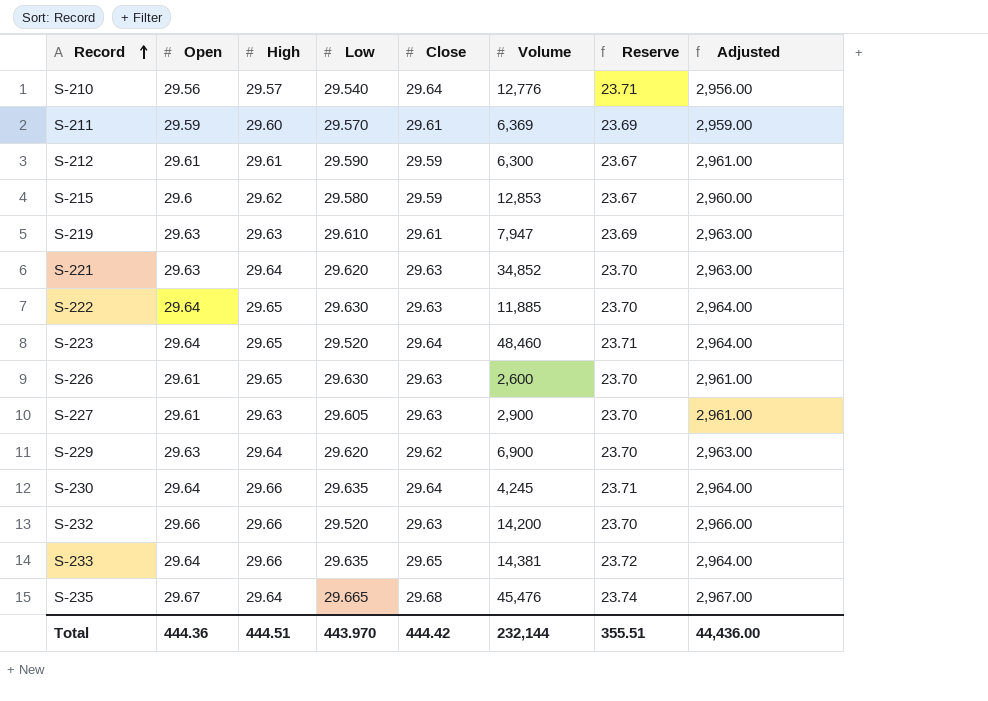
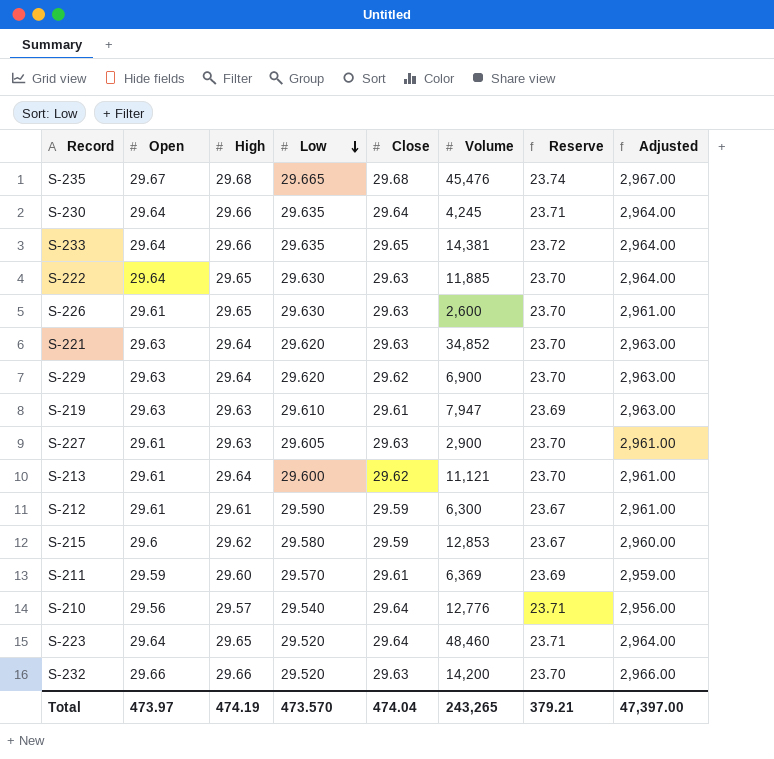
row order: Record ascending -> Low descending
S-235 | High: 29.64 -> 29.68
row S-213: none -> 29.61 | 29.64 | 29.600 | 29.62 | 11,121 | 23.70 | 2,961.00
Total | Open: 444.36 -> 473.97
Total | High: 444.51 -> 474.19
Total | Low: 443.970 -> 473.570
Total | Close: 444.42 -> 474.04
Total | Volume: 232,144 -> 243,265
Total | Reserve: 355.51 -> 379.21
Total | Adjusted: 44,436.00 -> 47,397.00

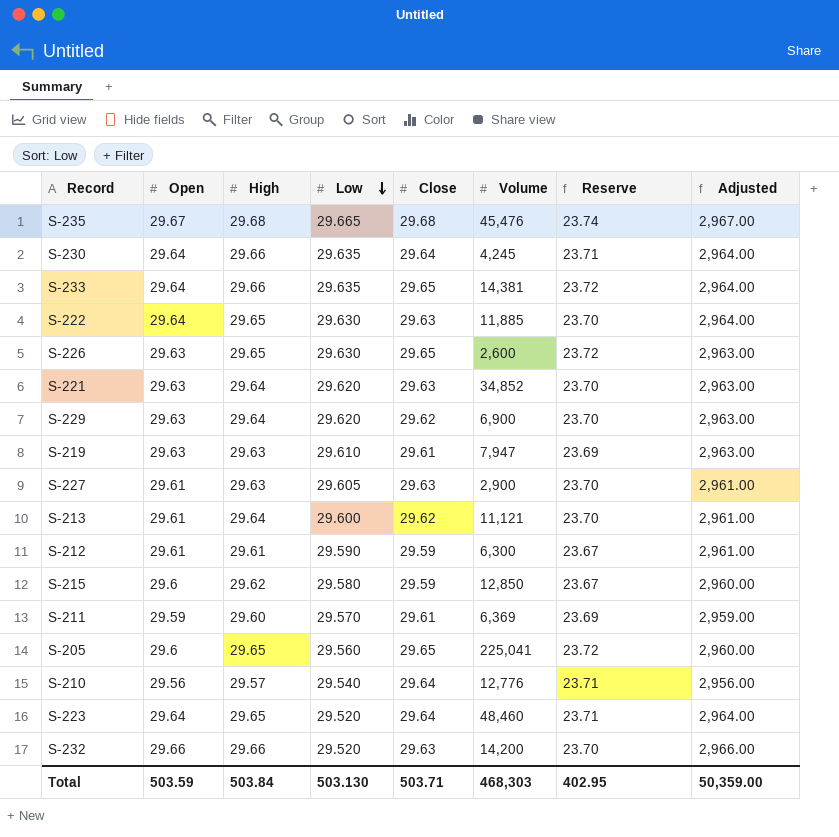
S-226 | Open: 29.61 -> 29.63
S-226 | Close: 29.63 -> 29.65
S-226 | Reserve: 23.70 -> 23.72
S-226 | Adjusted: 2,961.00 -> 2,963.00
S-215 | Volume: 12,853 -> 12,850
row S-205: none -> 29.6 | 29.65 | 29.560 | 29.65 | 225,041 | 23.72 | 2,960.00
Total | Open: 473.97 -> 503.59
Total | High: 474.19 -> 503.84
Total | Low: 473.570 -> 503.130
Total | Close: 474.04 -> 503.71
Total | Volume: 243,265 -> 468,303
Total | Reserve: 379.21 -> 402.95
Total | Adjusted: 47,397.00 -> 50,359.00

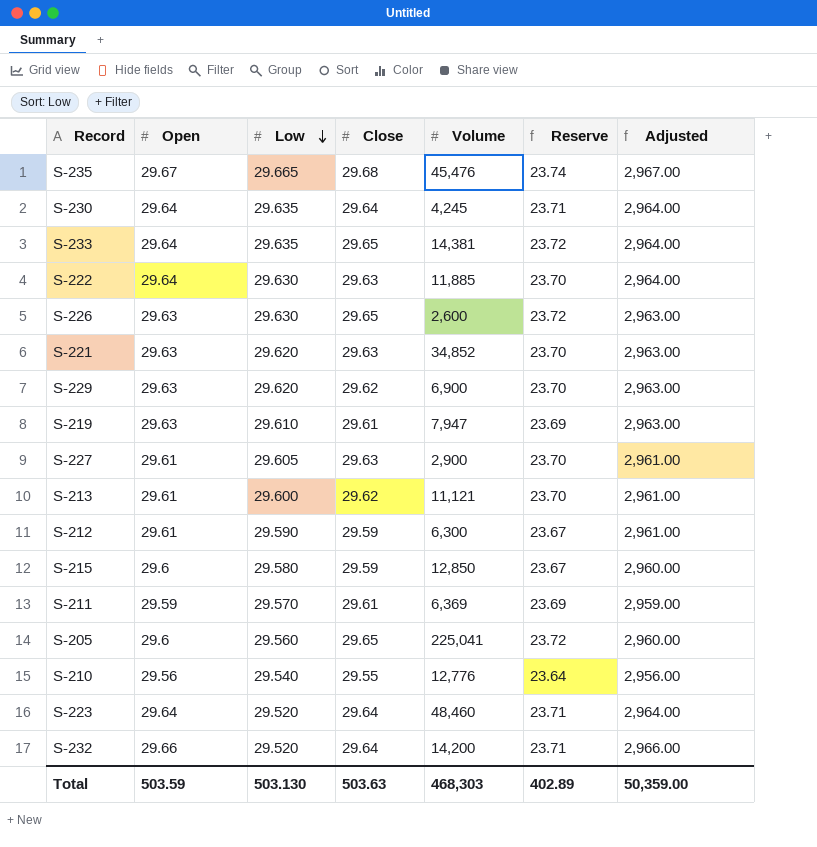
column High | position: 3 -> none
S-210 | Close: 29.64 -> 29.55
S-210 | Reserve: 23.71 -> 23.64
S-232 | Close: 29.63 -> 29.64
S-232 | Reserve: 23.70 -> 23.71
Total | Close: 503.71 -> 503.63
Total | Reserve: 402.95 -> 402.89

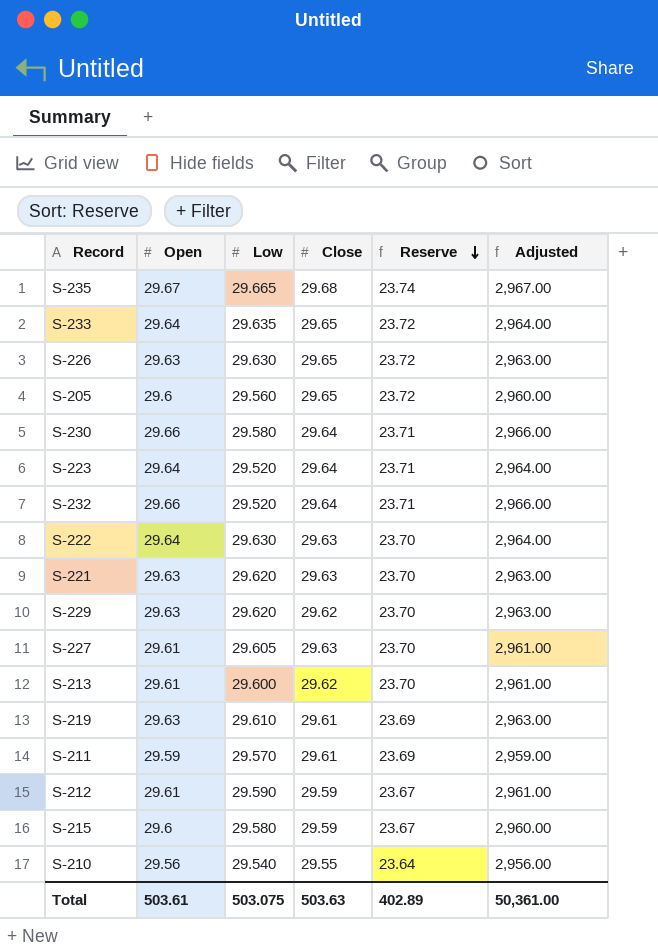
row order: Low descending -> Reserve descending
column Volume | position: 5 -> none
S-230 | Open: 29.64 -> 29.66
S-230 | Low: 29.635 -> 29.580
S-230 | Adjusted: 2,964.00 -> 2,966.00
Total | Open: 503.59 -> 503.61
Total | Low: 503.130 -> 503.075
Total | Adjusted: 50,359.00 -> 50,361.00

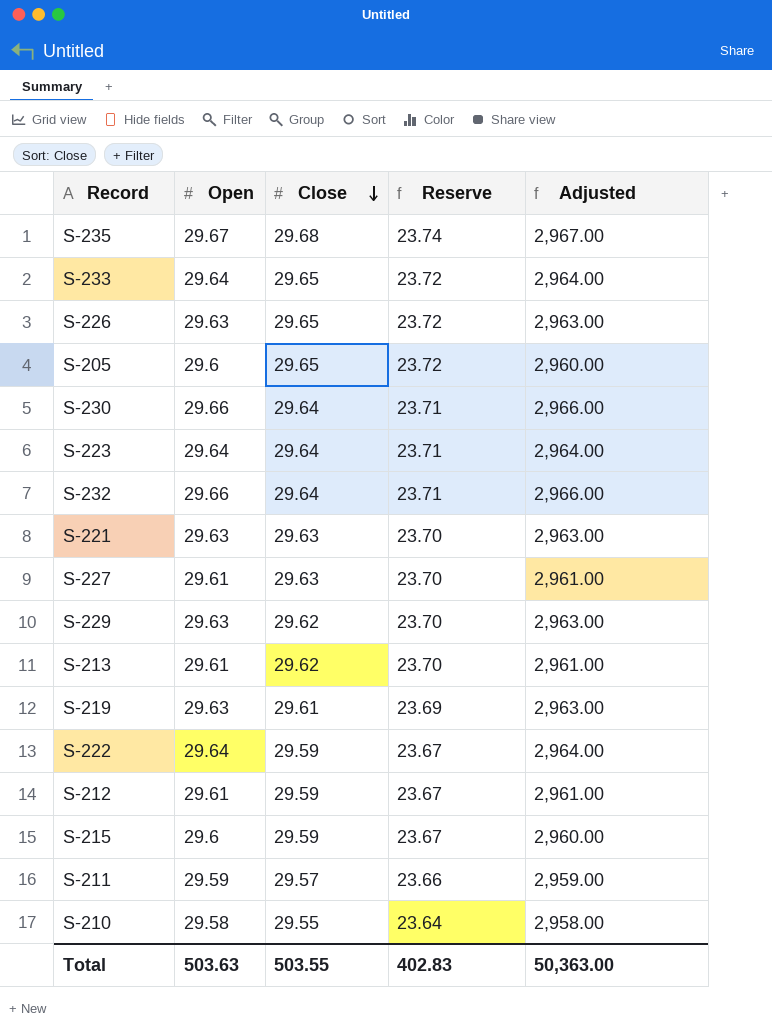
row order: Reserve descending -> Close descending
column Low | position: 3 -> none
S-222 | Close: 29.63 -> 29.59
S-222 | Reserve: 23.70 -> 23.67
S-211 | Close: 29.61 -> 29.57
S-211 | Reserve: 23.69 -> 23.66
S-210 | Open: 29.56 -> 29.58
S-210 | Adjusted: 2,956.00 -> 2,958.00
Total | Open: 503.61 -> 503.63
Total | Close: 503.63 -> 503.55
Total | Reserve: 402.89 -> 402.83
Total | Adjusted: 50,361.00 -> 50,363.00

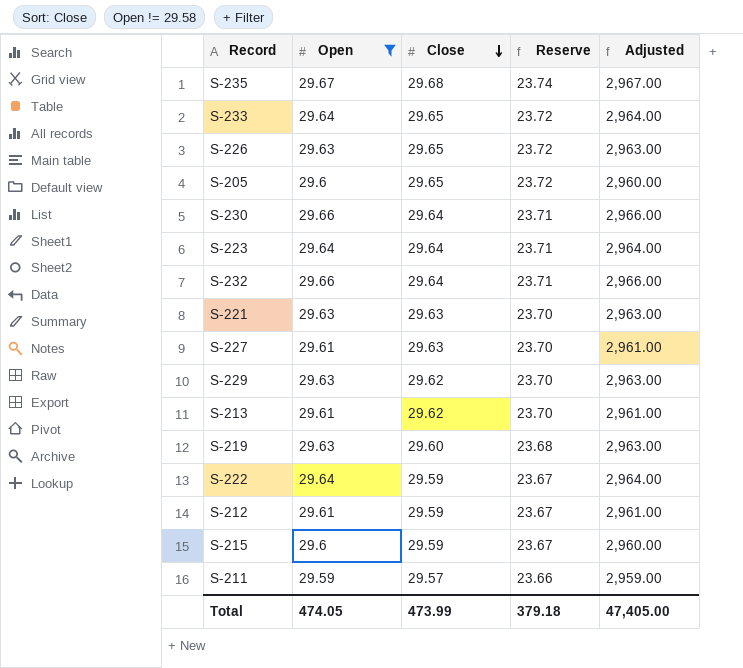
filter: none -> Open != 29.58
S-219 | Close: 29.61 -> 29.60
S-219 | Reserve: 23.69 -> 23.68
Total | Open: 503.63 -> 474.05
Total | Close: 503.55 -> 473.99
Total | Reserve: 402.83 -> 379.18
Total | Adjusted: 50,363.00 -> 47,405.00

